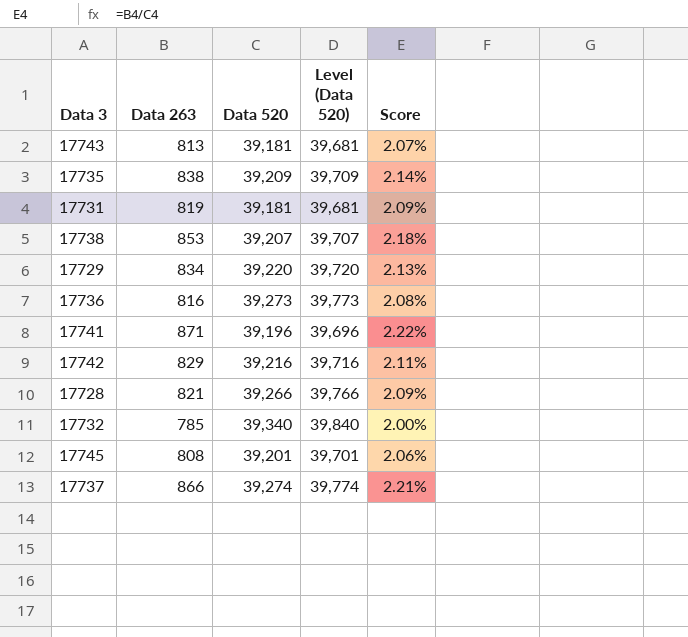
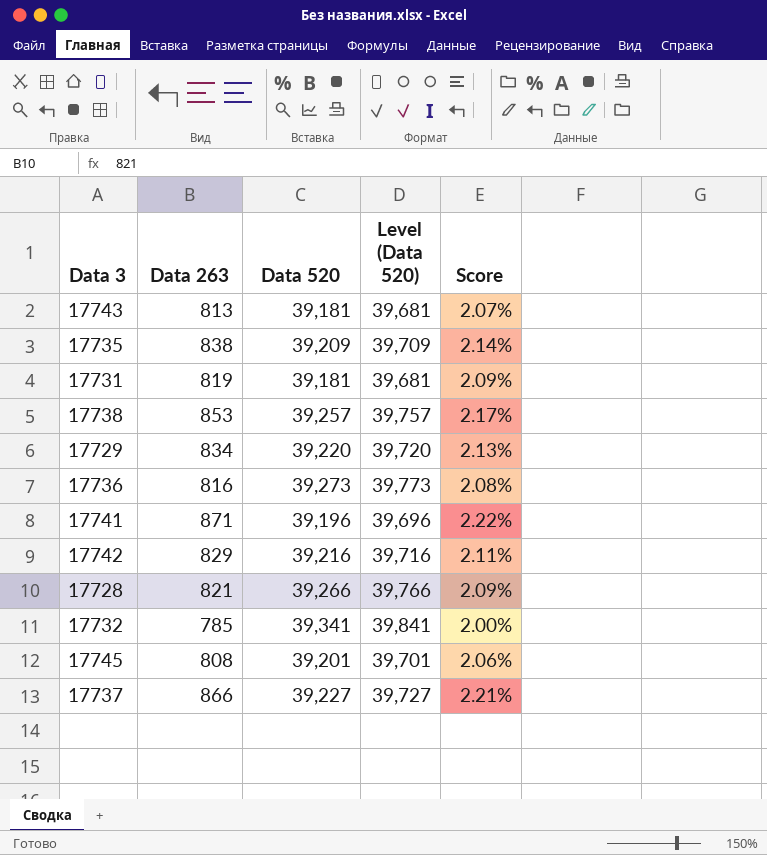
17738 | Data 520: 39,207 -> 39,257
17738 | Level (Data 520): 39,707 -> 39,757
17738 | Score: 2.18% -> 2.17%
17732 | Data 520: 39,340 -> 39,341
17732 | Level (Data 520): 39,840 -> 39,841
17737 | Data 520: 39,274 -> 39,227
17737 | Level (Data 520): 39,774 -> 39,727

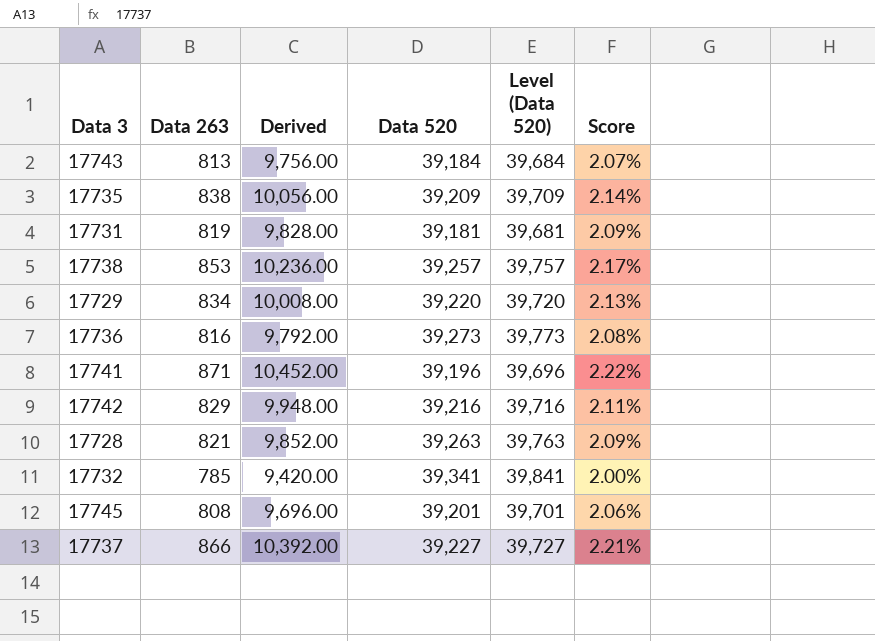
column Derived | formula: none -> [Data 263] * 12
17743 | Data 520: 39,181 -> 39,184
17743 | Level (Data 520): 39,681 -> 39,684
17728 | Data 520: 39,266 -> 39,263
17728 | Level (Data 520): 39,766 -> 39,763

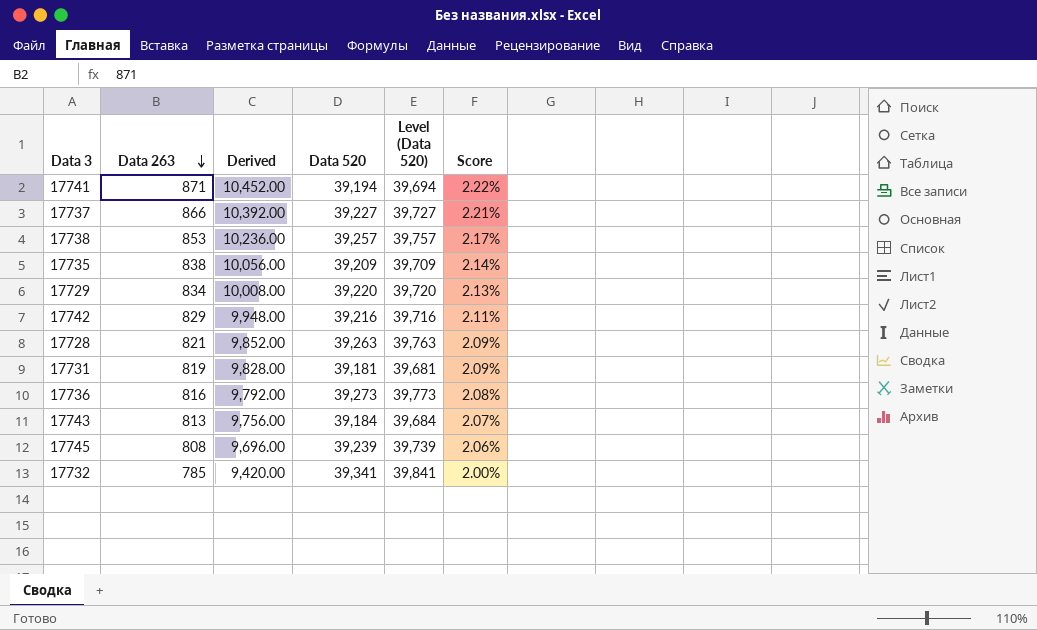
row order: none -> Data 263 descending
17741 | Data 520: 39,196 -> 39,194
17741 | Level (Data 520): 39,696 -> 39,694
17745 | Data 520: 39,201 -> 39,239
17745 | Level (Data 520): 39,701 -> 39,739

